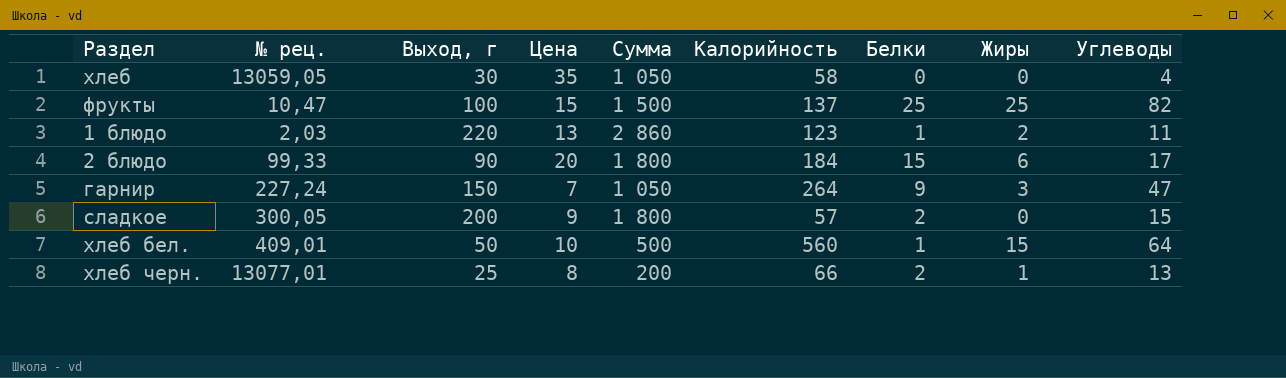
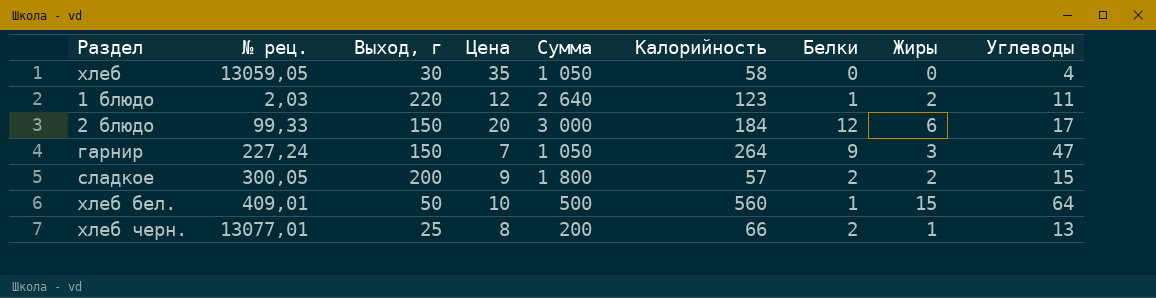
row фрукты: 10,47 | 100 | 15 | 1 500 | 137 | 25 | 25 | 82 -> none
1 блюдо | Цена: 13 -> 12
1 блюдо | Сумма: 2 860 -> 2 640
2 блюдо | Выход, г: 90 -> 150
2 блюдо | Сумма: 1 800 -> 3 000
2 блюдо | Белки: 15 -> 12
сладкое | Жиры: 0 -> 2

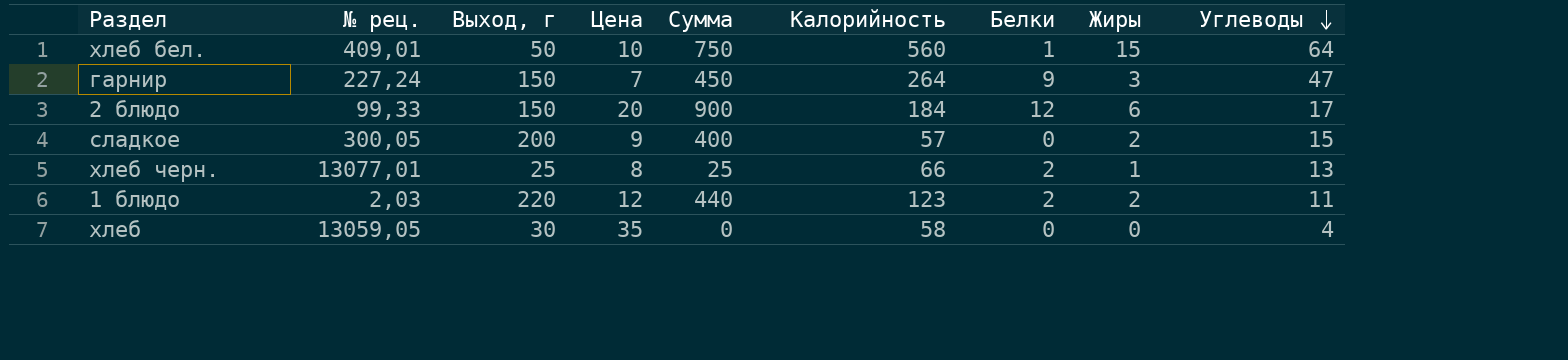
row order: none -> Углеводы descending
column Сумма | formula: [Выход, г] * [Цена] -> [Выход, г] * [Жиры]
сладкое | Белки: 2 -> 0
1 блюдо | Белки: 1 -> 2

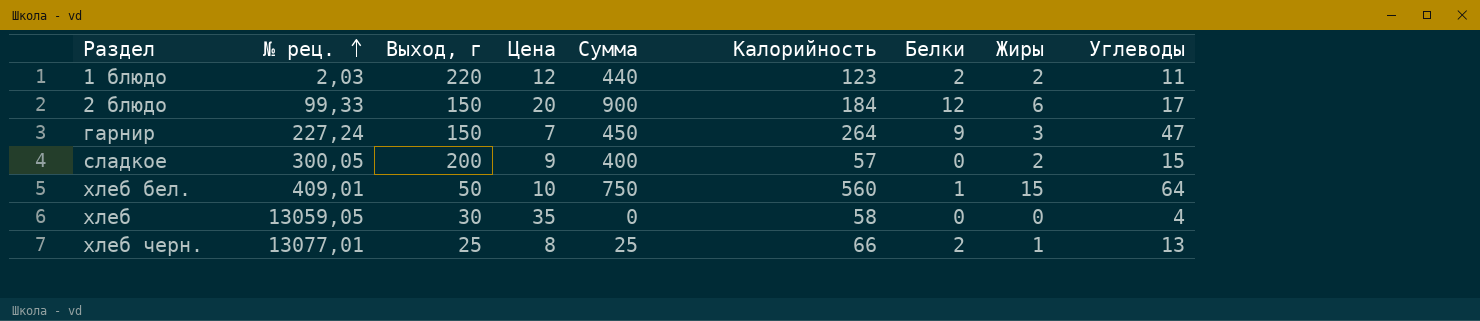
row order: Углеводы descending -> № рец. ascending

